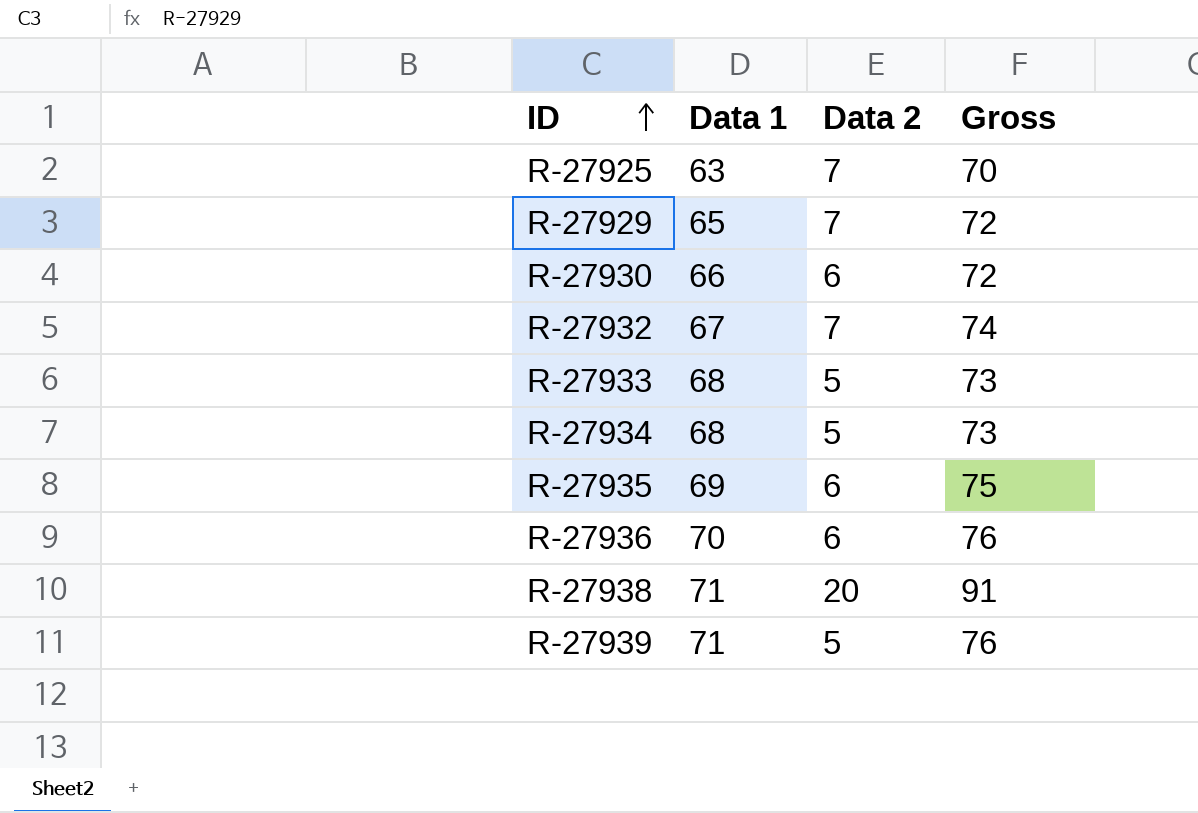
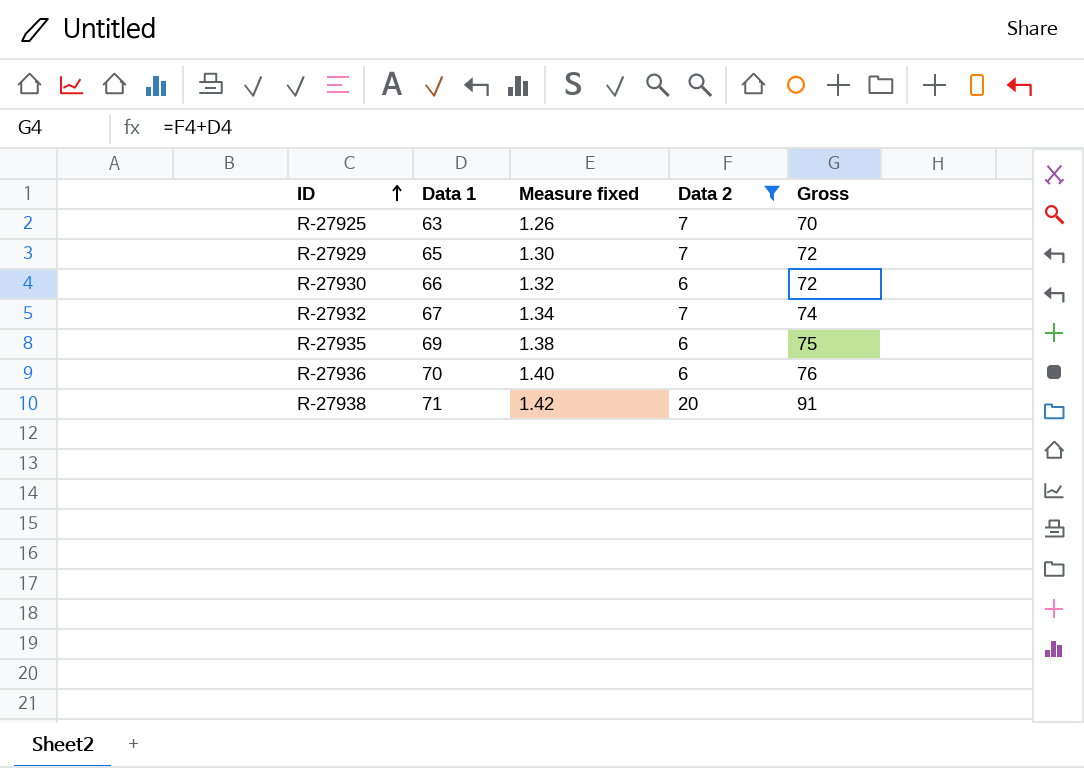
filter: none -> Data 2 != 5
column Measure fixed | formula: none -> [Data 1] * 0.02

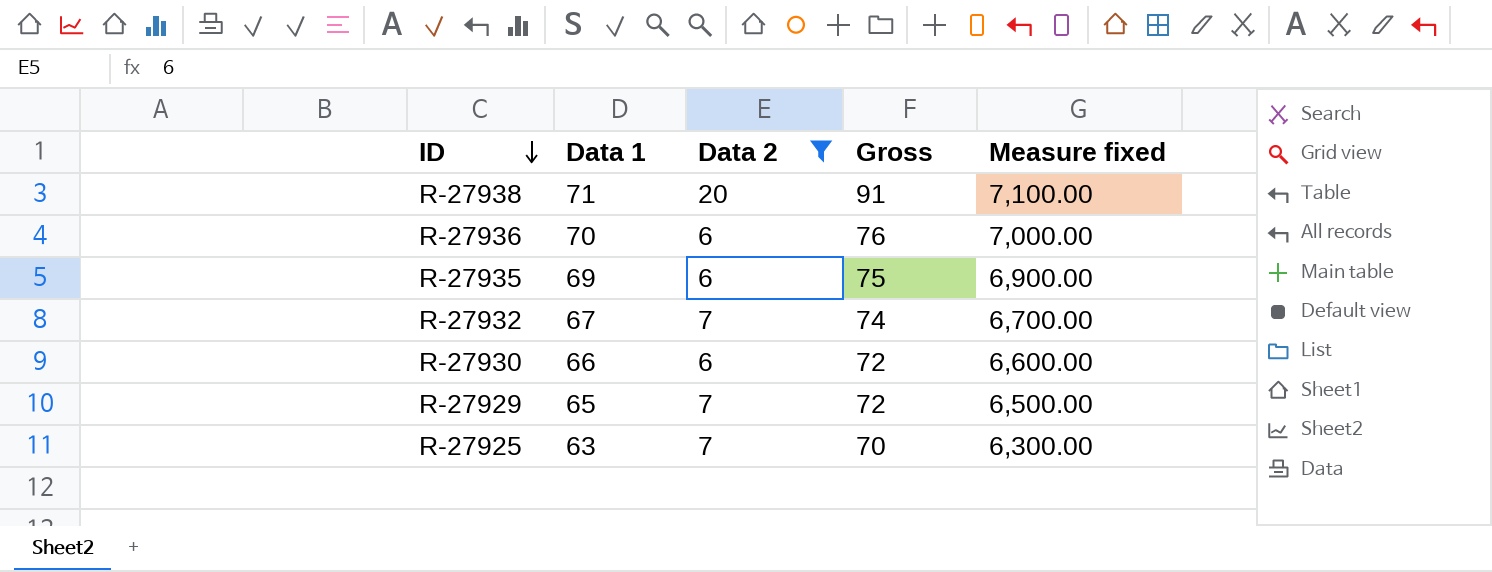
row order: ID ascending -> ID descending
column Measure fixed | formula: [Data 1] * 0.02 -> [Data 1] * 100
column Measure fixed | position: 3 -> 5

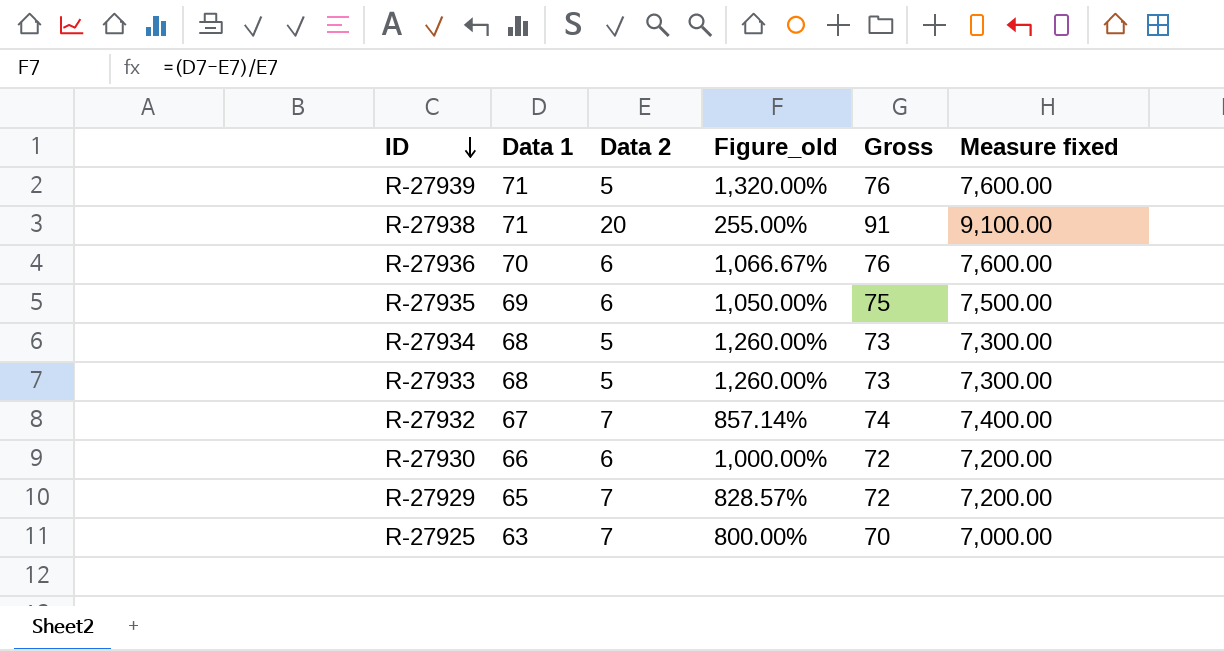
filter: Data 2 != 5 -> none
column Figure_old | formula: none -> ([Data 1] - [Data 2]) / [Data 2]
column Measure fixed | formula: [Data 1] * 100 -> [Gross] * 100

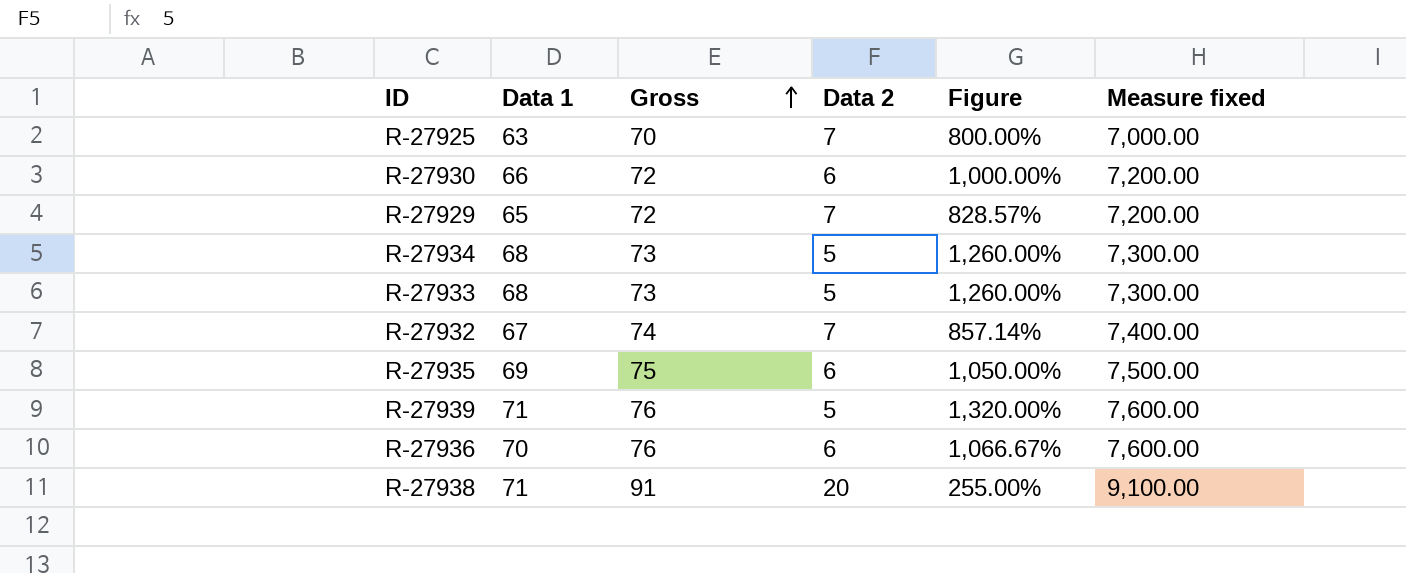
row order: ID descending -> Gross ascending
column Gross | position: 5 -> 3
column name: Figure_old -> Figure

